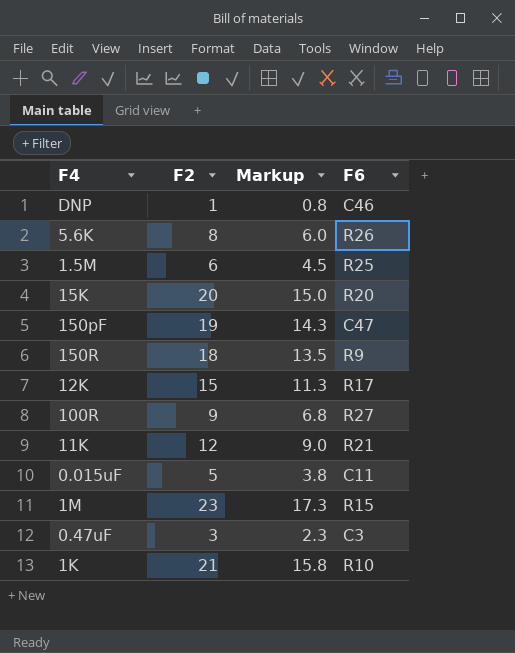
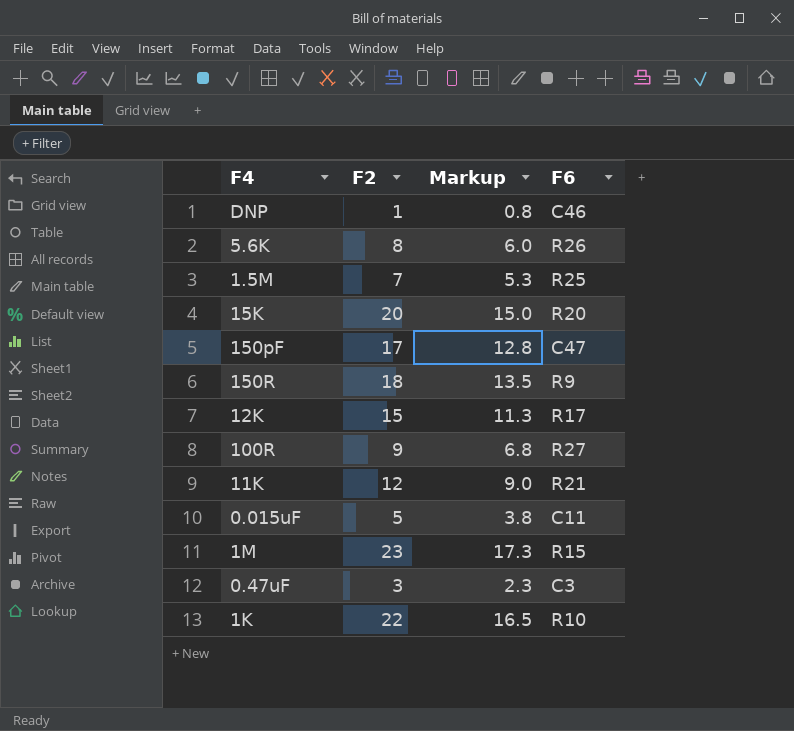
1.5M | F2: 6 -> 7
1.5M | Markup: 4.5 -> 5.3
150pF | F2: 19 -> 17
150pF | Markup: 14.3 -> 12.8
1K | F2: 21 -> 22
1K | Markup: 15.8 -> 16.5

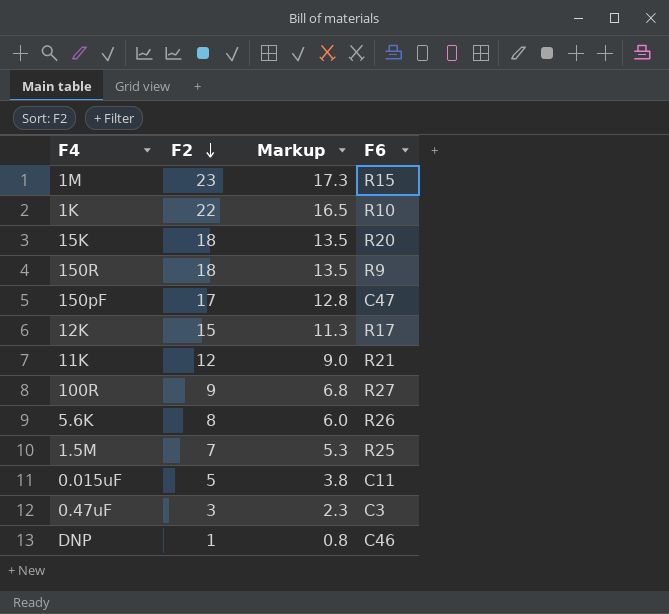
row order: none -> F2 descending
15K | F2: 20 -> 18
15K | Markup: 15.0 -> 13.5

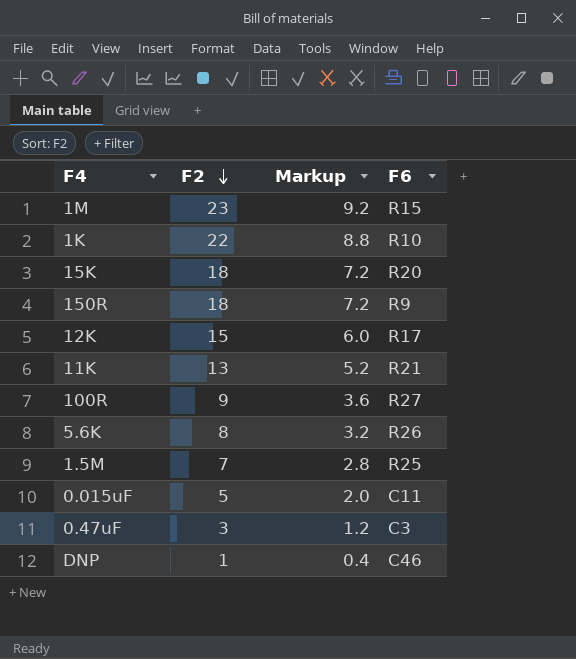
column Markup | formula: [F2] * 0.75 -> [F2] * 0.4
row 150pF: 17 | 12.8 | C47 -> none
11K | F2: 12 -> 13

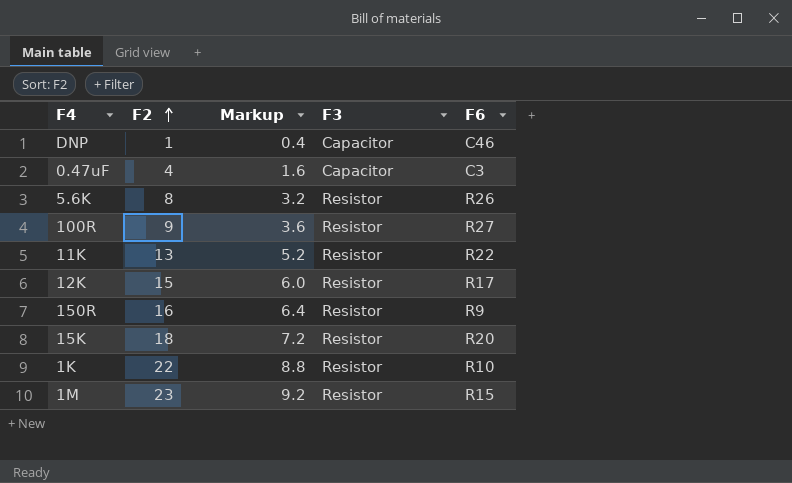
row order: F2 descending -> F2 ascending
column F3 | position: none -> 4
row 1.5M: 7 | 2.8 | R25 -> none
row 0.015uF: 5 | 2.0 | C11 -> none
0.47uF | F2: 3 -> 4
0.47uF | Markup: 1.2 -> 1.6
11K | F6: R21 -> R22
150R | F2: 18 -> 16
150R | Markup: 7.2 -> 6.4

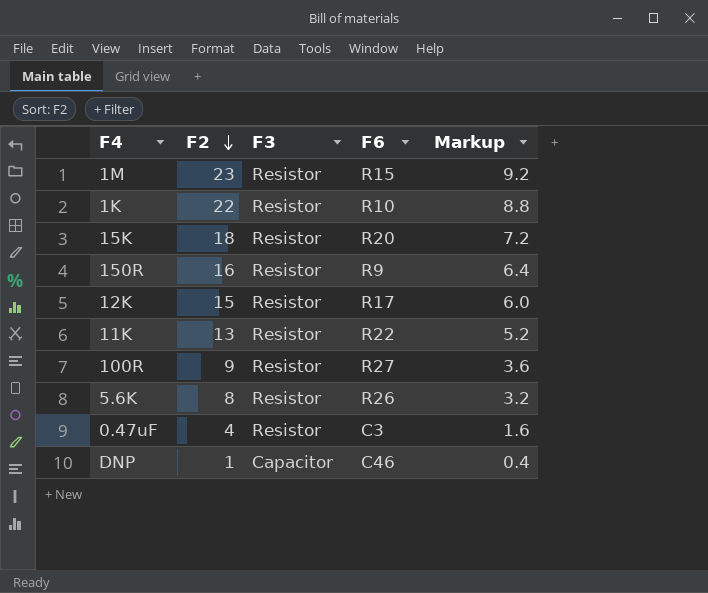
row order: F2 ascending -> F2 descending
column Markup | position: 3 -> 5
0.47uF | F3: Capacitor -> Resistor

